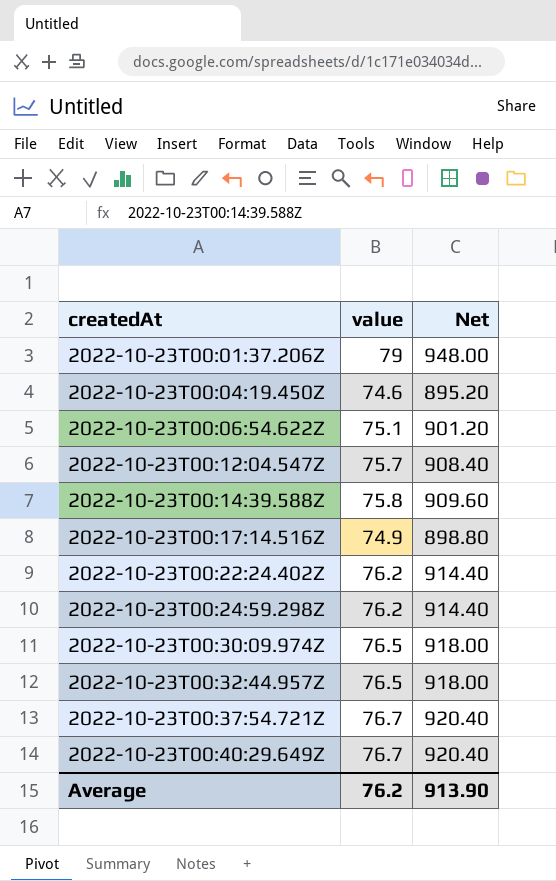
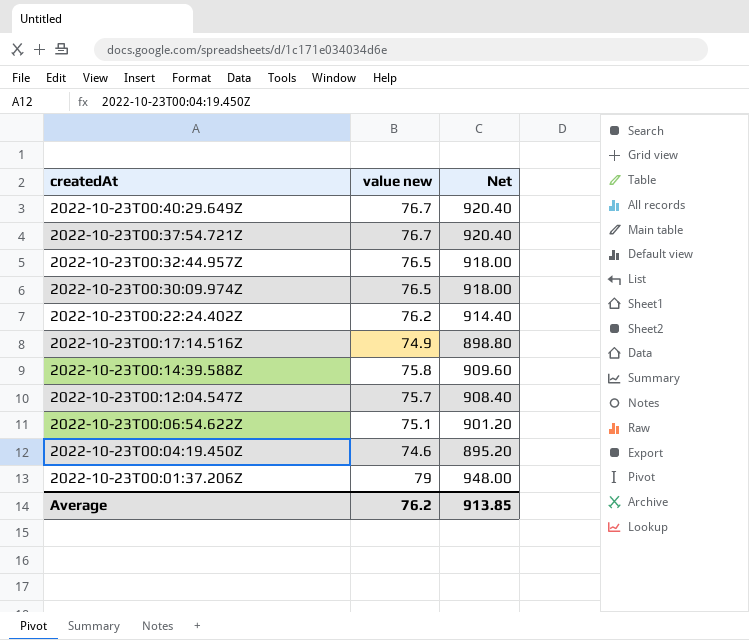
row order: createdAt ascending -> createdAt descending
column name: value -> value new
row 2022-10-23T00:24:59.298Z: 76.2 | 914.40 -> none
Average | Net: 913.90 -> 913.85

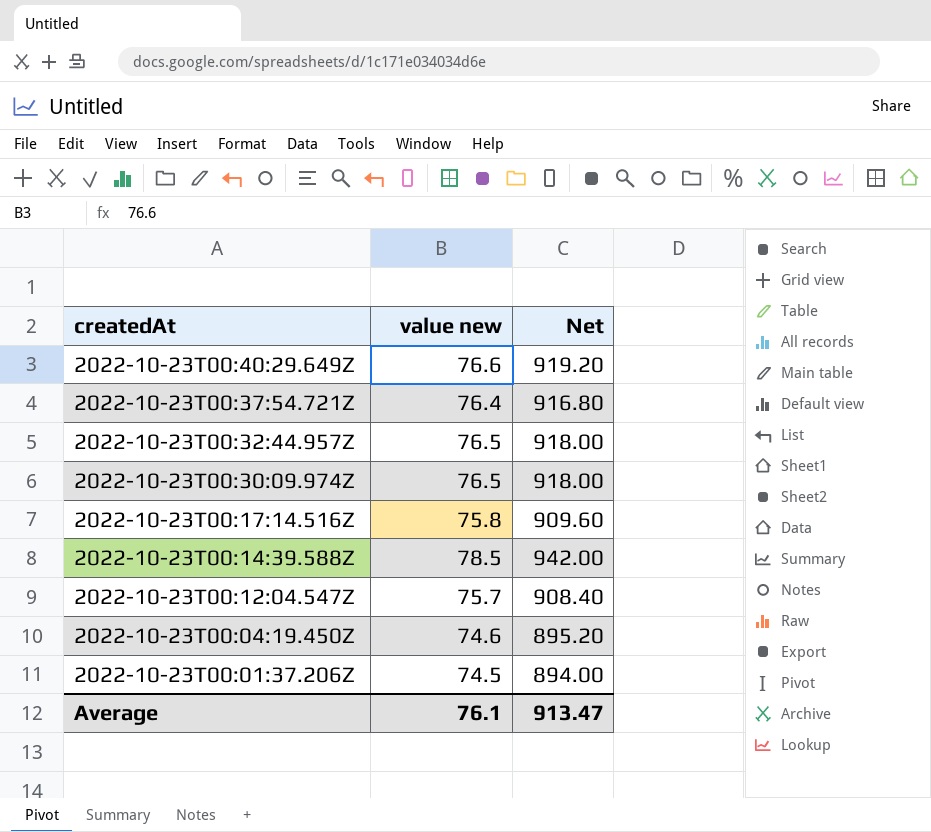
row 2022-10-23T00:22:24.402Z: 76.2 | 914.40 -> none
row 2022-10-23T00:06:54.622Z: 75.1 | 901.20 -> none
2022-10-23T00:40:29.649Z | value new: 76.7 -> 76.6
2022-10-23T00:40:29.649Z | Net: 920.40 -> 919.20
2022-10-23T00:37:54.721Z | value new: 76.7 -> 76.4
2022-10-23T00:37:54.721Z | Net: 920.40 -> 916.80
2022-10-23T00:17:14.516Z | value new: 74.9 -> 75.8
2022-10-23T00:17:14.516Z | Net: 898.80 -> 909.60
2022-10-23T00:14:39.588Z | value new: 75.8 -> 78.5
2022-10-23T00:14:39.588Z | Net: 909.60 -> 942.00
2022-10-23T00:01:37.206Z | value new: 79 -> 74.5
2022-10-23T00:01:37.206Z | Net: 948.00 -> 894.00
Average | value new: 76.2 -> 76.1
Average | Net: 913.85 -> 913.47

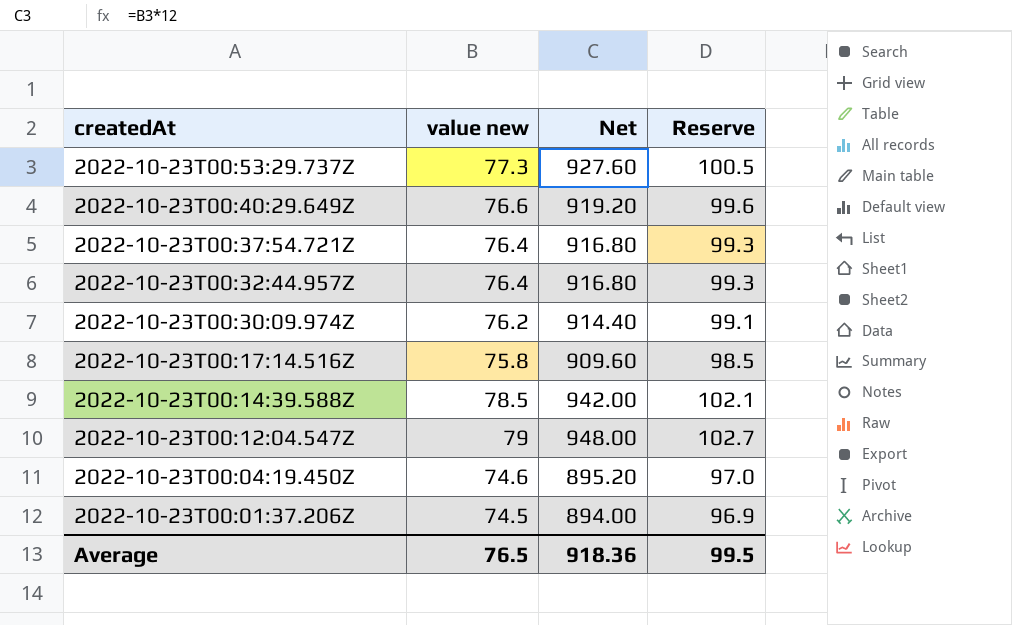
column Reserve | formula: none -> [value new] * 1.3
row 2022-10-23T00:53:29.737Z: none -> 77.3 | 927.60 | 100.5
2022-10-23T00:32:44.957Z | value new: 76.5 -> 76.4
2022-10-23T00:32:44.957Z | Net: 918.00 -> 916.80
2022-10-23T00:30:09.974Z | value new: 76.5 -> 76.2
2022-10-23T00:30:09.974Z | Net: 918.00 -> 914.40
2022-10-23T00:12:04.547Z | value new: 75.7 -> 79
2022-10-23T00:12:04.547Z | Net: 908.40 -> 948.00
Average | value new: 76.1 -> 76.5
Average | Net: 913.47 -> 918.36

